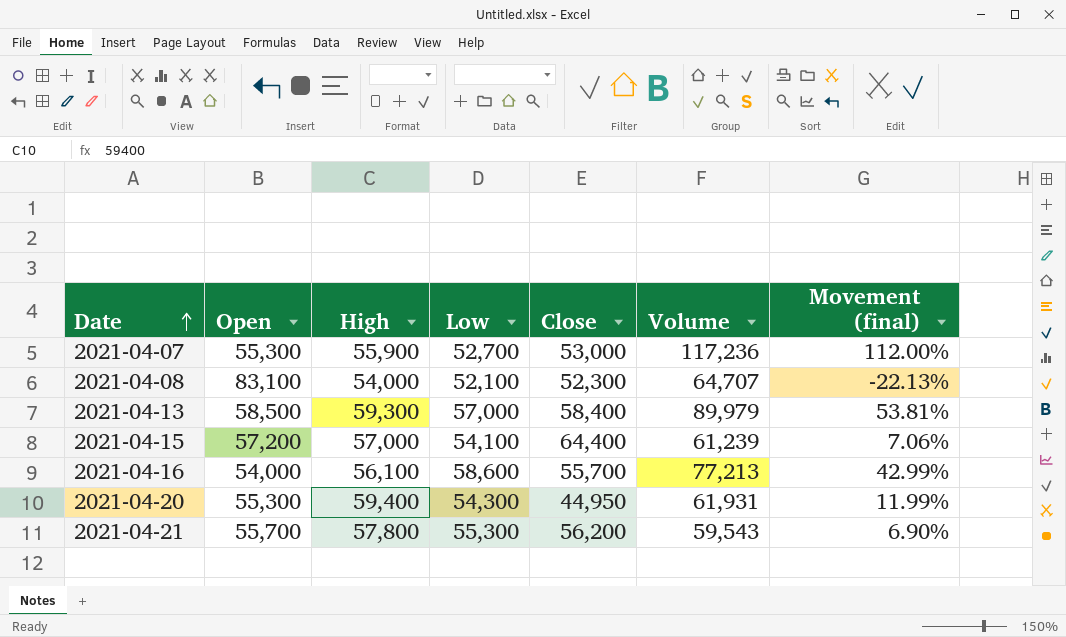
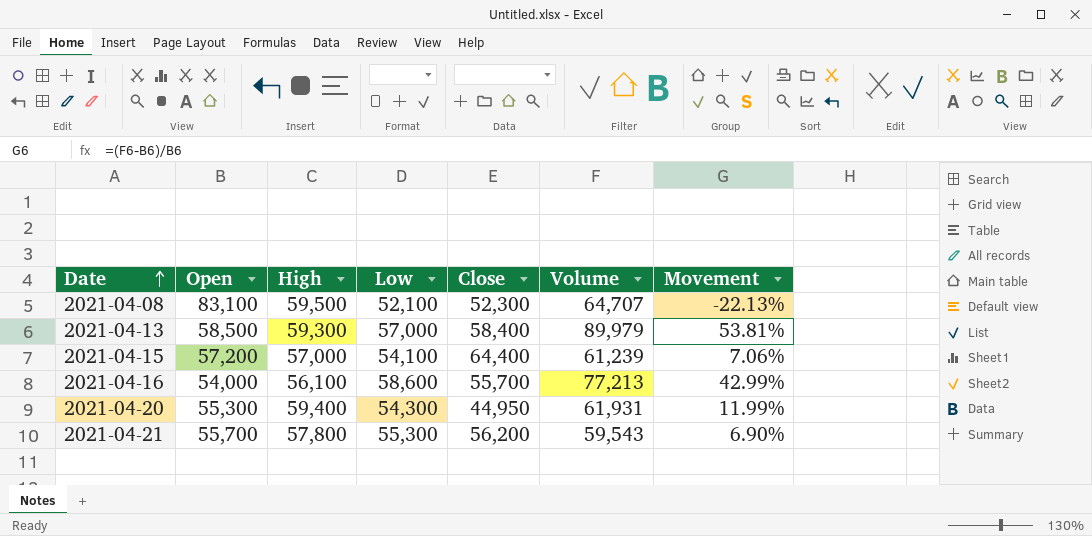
column name: Movement (final) -> Movement
row 2021-04-07: 55,300 | 55,900 | 52,700 | 53,000 | 117,236 | 112.00% -> none
2021-04-08 | High: 54,000 -> 59,500

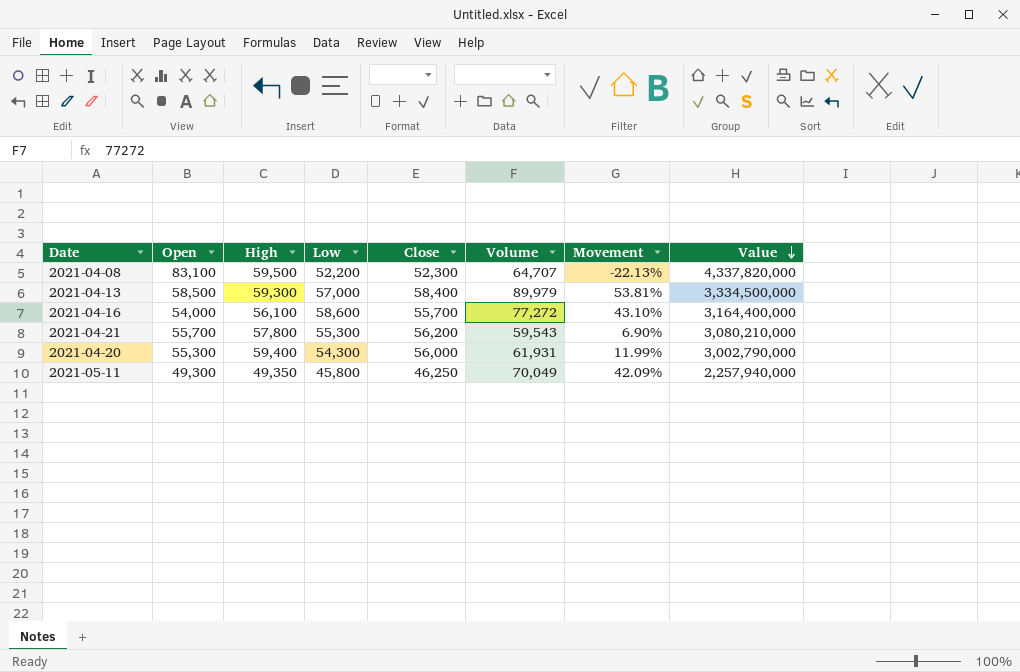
row order: Date ascending -> Value descending
column Value | formula: none -> [Open] * [Low]
row 2021-04-15: 57,200 | 57,000 | 54,100 | 64,400 | 61,239 | 7.06% -> none
2021-04-08 | Low: 52,100 -> 52,200
2021-04-16 | Volume: 77,213 -> 77,272
2021-04-16 | Movement: 42.99% -> 43.10%
2021-04-20 | Close: 44,950 -> 56,000
row 2021-05-11: none -> 49,300 | 49,350 | 45,800 | 46,250 | 70,049 | 42.09% | 2,257,940,000

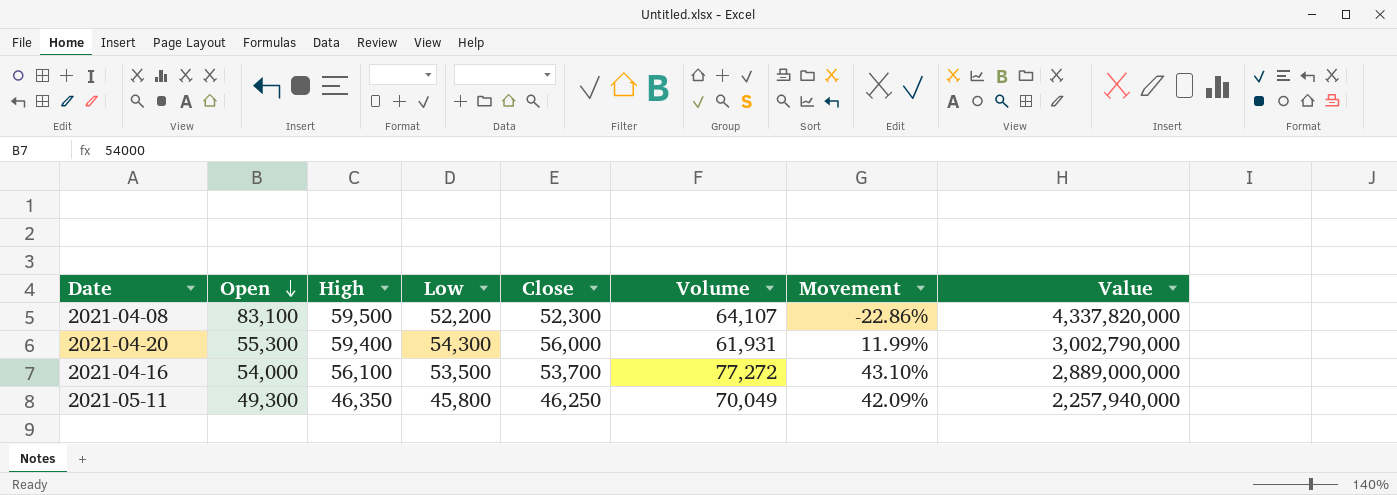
row order: Value descending -> Open descending
row 2021-04-13: 58,500 | 59,300 | 57,000 | 58,400 | 89,979 | 53.81% | 3,334,500,000 -> none
row 2021-04-21: 55,700 | 57,800 | 55,300 | 56,200 | 59,543 | 6.90% | 3,080,210,000 -> none
2021-04-08 | Volume: 64,707 -> 64,107
2021-04-08 | Movement: -22.13% -> -22.86%
2021-04-16 | Low: 58,600 -> 53,500
2021-04-16 | Close: 55,700 -> 53,700
2021-04-16 | Value: 3,164,400,000 -> 2,889,000,000
2021-05-11 | High: 49,350 -> 46,350

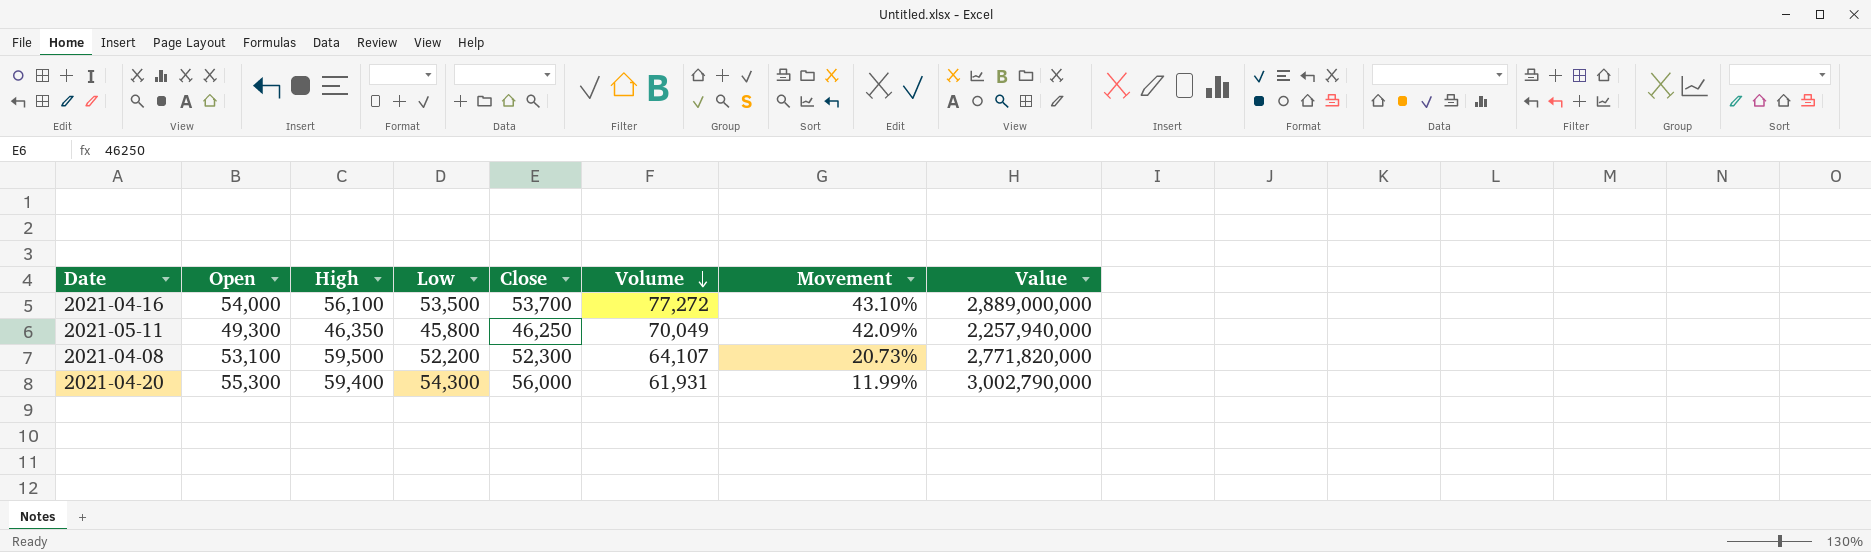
row order: Open descending -> Volume descending
2021-04-08 | Open: 83,100 -> 53,100
2021-04-08 | Movement: -22.86% -> 20.73%
2021-04-08 | Value: 4,337,820,000 -> 2,771,820,000

